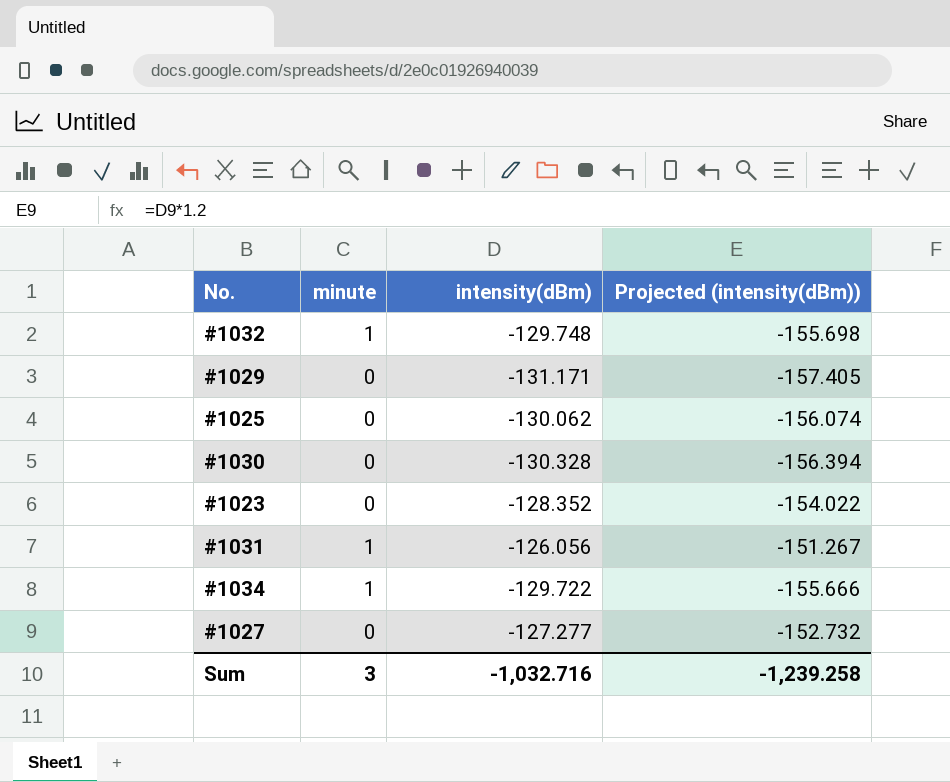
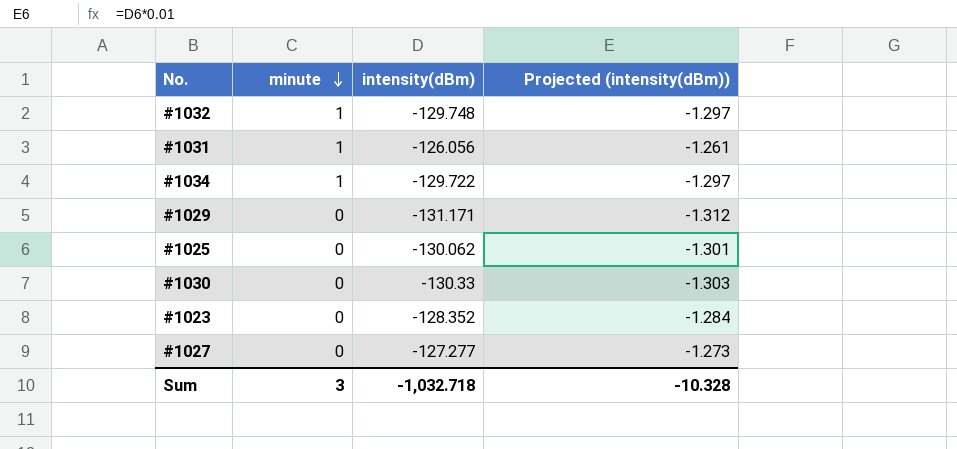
row order: none -> minute descending
column Projected (intensity(dBm)) | formula: [intensity(dBm)] * 1.2 -> [intensity(dBm)] * 0.01
#1030 | intensity(dBm): -130.328 -> -130.33
Sum | intensity(dBm): -1,032.716 -> -1,032.718
Sum | Projected (intensity(dBm)): -1,239.258 -> -10.328

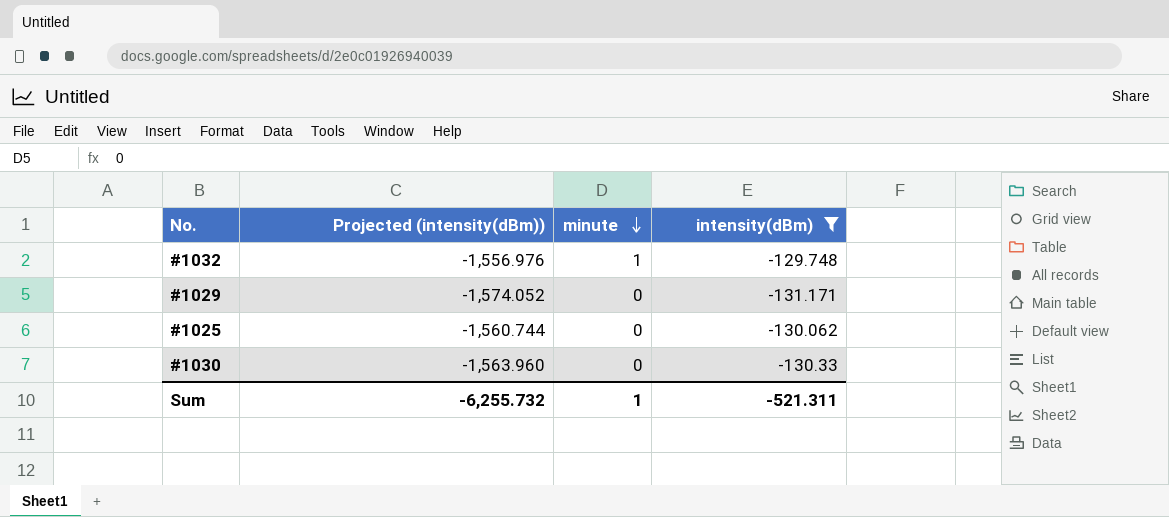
filter: none -> intensity(dBm) <= -129.748
column Projected (intensity(dBm)) | formula: [intensity(dBm)] * 0.01 -> [intensity(dBm)] * 12
column Projected (intensity(dBm)) | position: 4 -> 2
Sum | Projected (intensity(dBm)): -10.328 -> -6,255.732
Sum | minute: 3 -> 1
Sum | intensity(dBm): -1,032.718 -> -521.311

